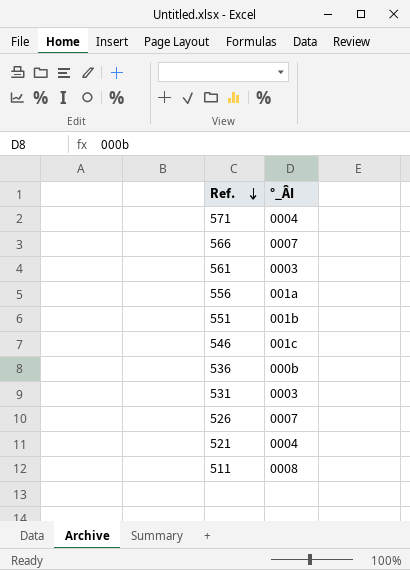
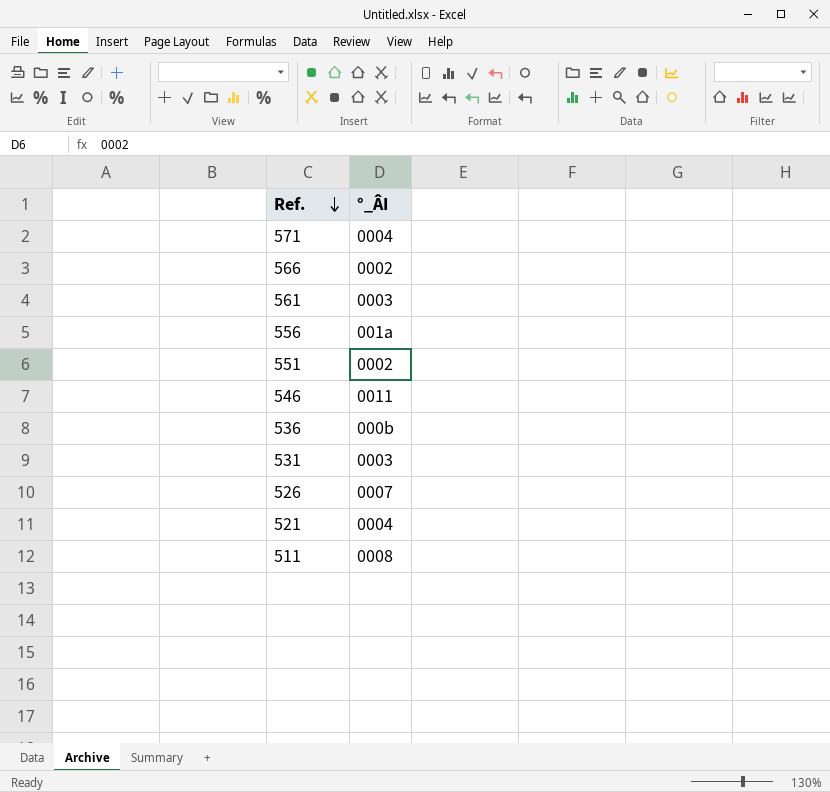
566 | °_ÂI: 0007 -> 0002
551 | °_ÂI: 001b -> 0002
546 | °_ÂI: 001c -> 0011

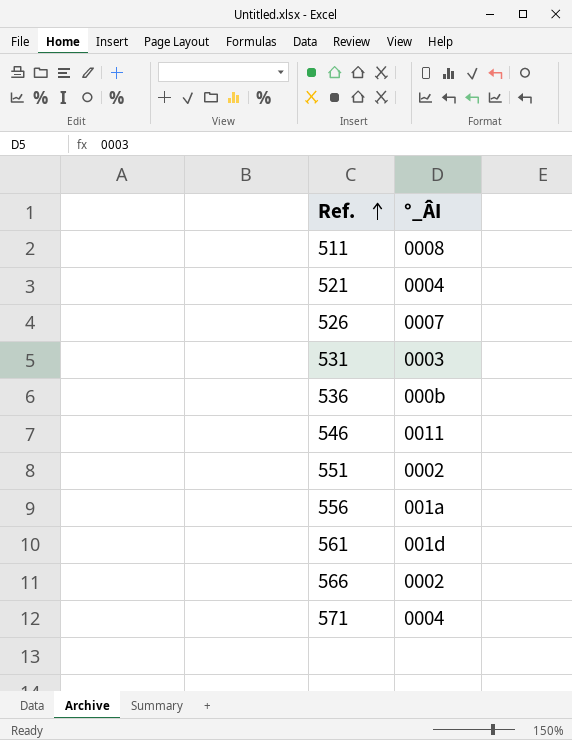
row order: Ref. descending -> Ref. ascending
561 | °_ÂI: 0003 -> 001d

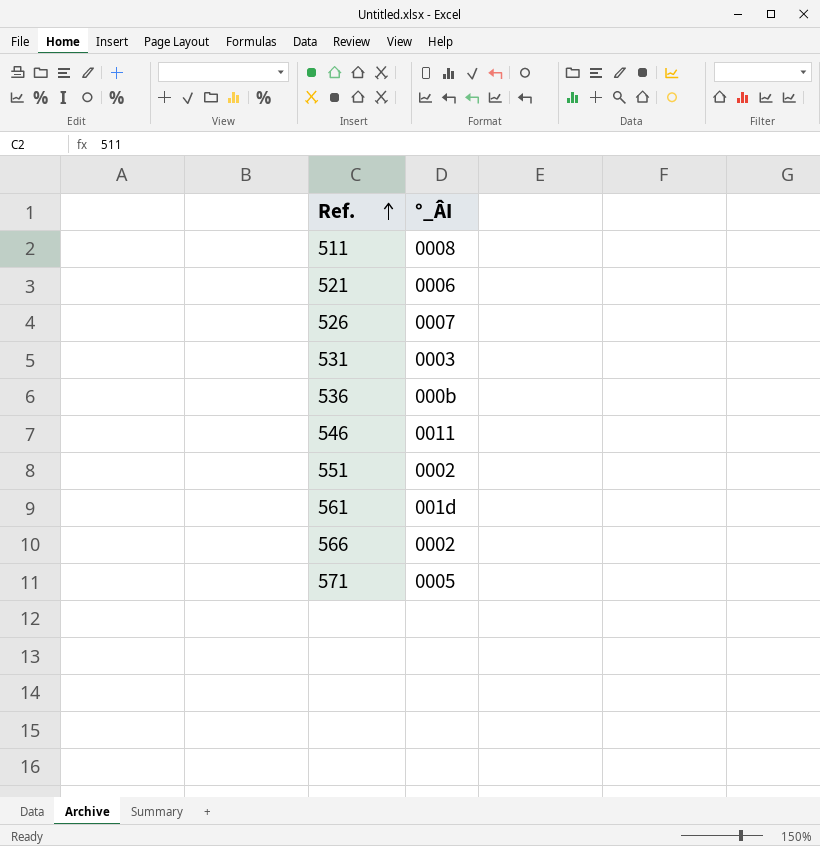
row 556: 001a -> none
521 | °_ÂI: 0004 -> 0006
571 | °_ÂI: 0004 -> 0005

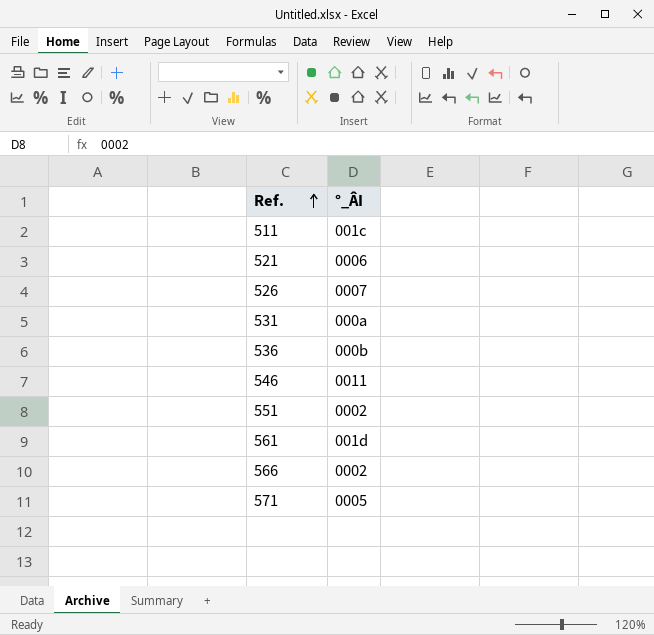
511 | °_ÂI: 0008 -> 001c
531 | °_ÂI: 0003 -> 000a

